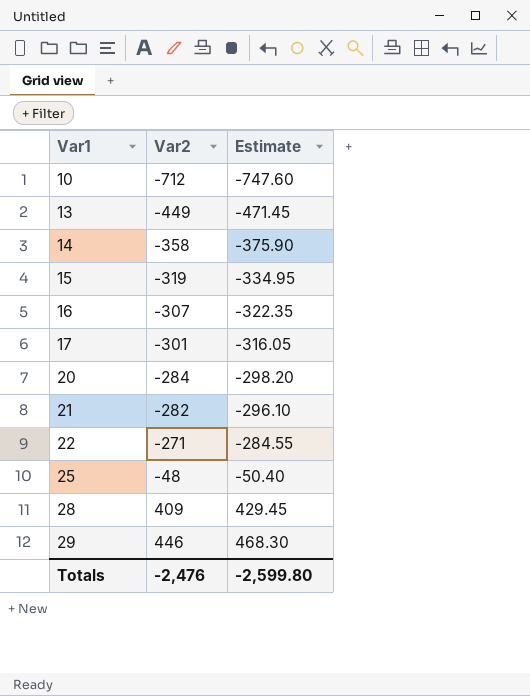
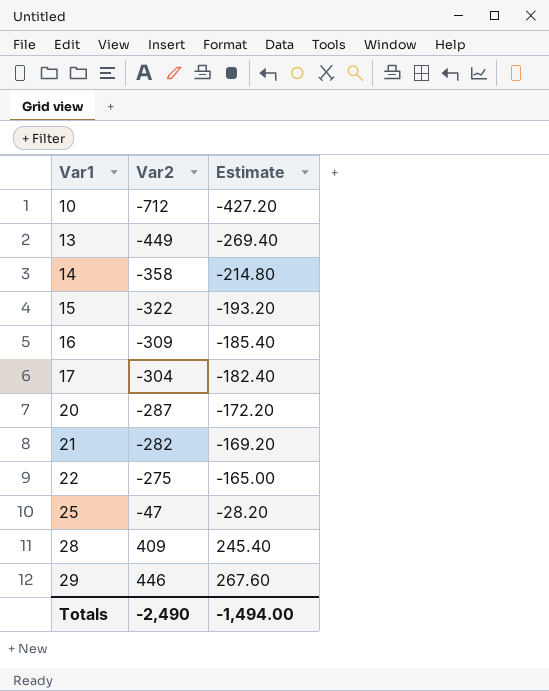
column Estimate | formula: [Var2] * 1.05 -> [Var2] * 0.6
15 | Var2: -319 -> -322
16 | Var2: -307 -> -309
17 | Var2: -301 -> -304
20 | Var2: -284 -> -287
22 | Var2: -271 -> -275
25 | Var2: -48 -> -47
Totals | Var2: -2,476 -> -2,490
Totals | Estimate: -2,599.80 -> -1,494.00

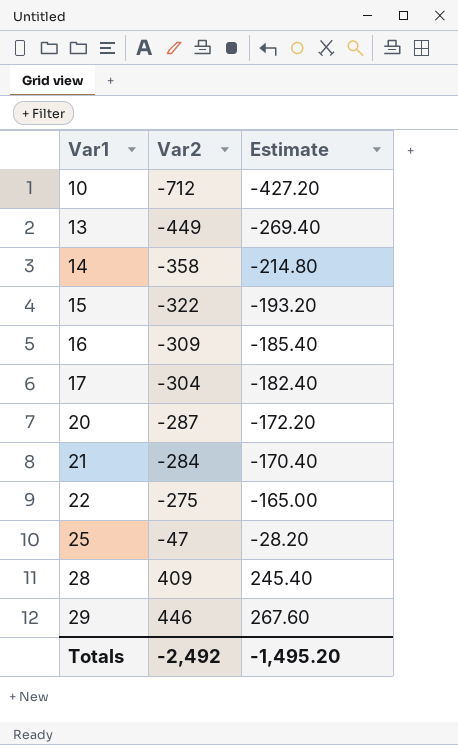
21 | Var2: -282 -> -284
21 | Estimate: -169.20 -> -170.40
Totals | Var2: -2,490 -> -2,492
Totals | Estimate: -1,494.00 -> -1,495.20

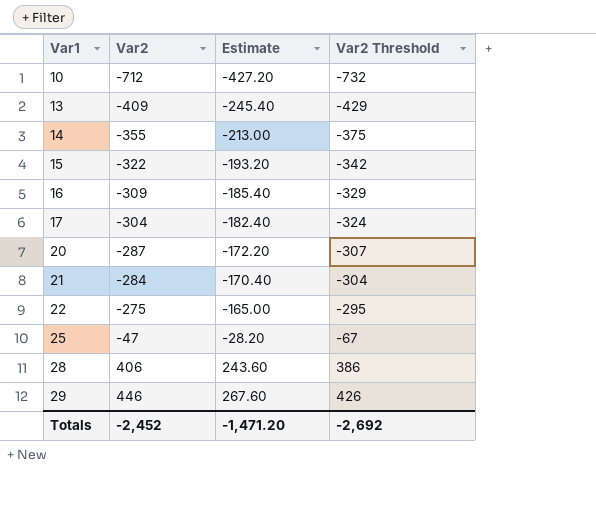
column Var2 Threshold | formula: none -> [Var2] - 20
13 | Var2: -449 -> -409
13 | Estimate: -269.40 -> -245.40
14 | Var2: -358 -> -355
14 | Estimate: -214.80 -> -213.00
28 | Var2: 409 -> 406
28 | Estimate: 245.40 -> 243.60
Totals | Var2: -2,492 -> -2,452
Totals | Estimate: -1,495.20 -> -1,471.20

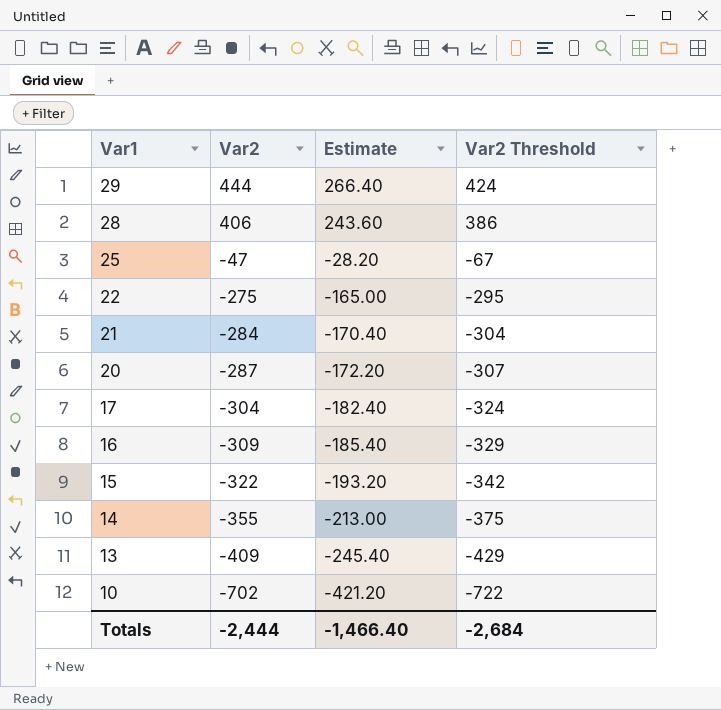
row order: Var1 ascending -> Var1 descending
29 | Var2: 446 -> 444
29 | Estimate: 267.60 -> 266.40
29 | Var2 Threshold: 426 -> 424
10 | Var2: -712 -> -702
10 | Estimate: -427.20 -> -421.20
10 | Var2 Threshold: -732 -> -722
Totals | Var2: -2,452 -> -2,444
Totals | Estimate: -1,471.20 -> -1,466.40
Totals | Var2 Threshold: -2,692 -> -2,684

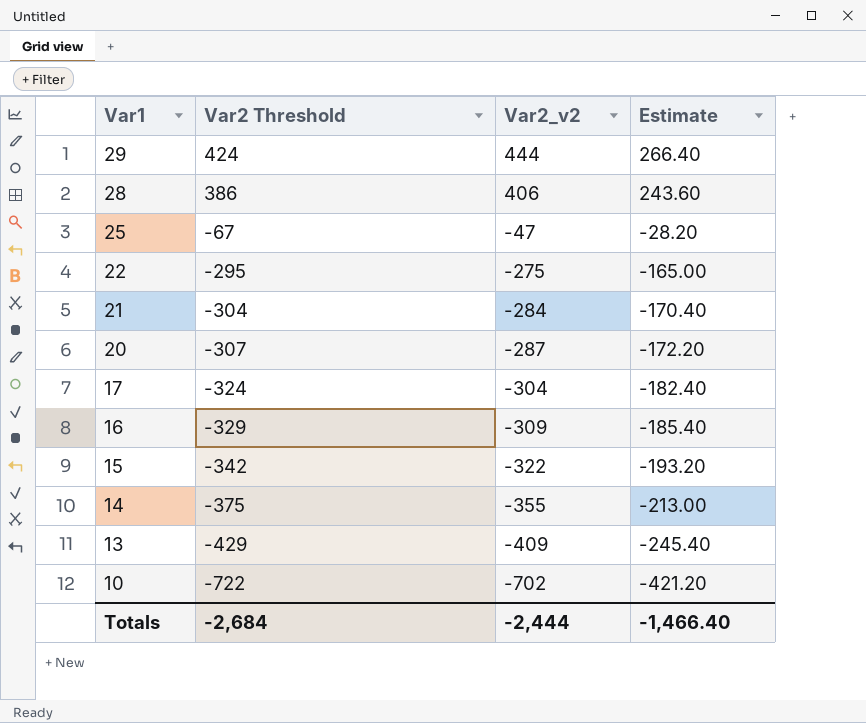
column Var2 Threshold | position: 4 -> 2
column name: Var2 -> Var2_v2

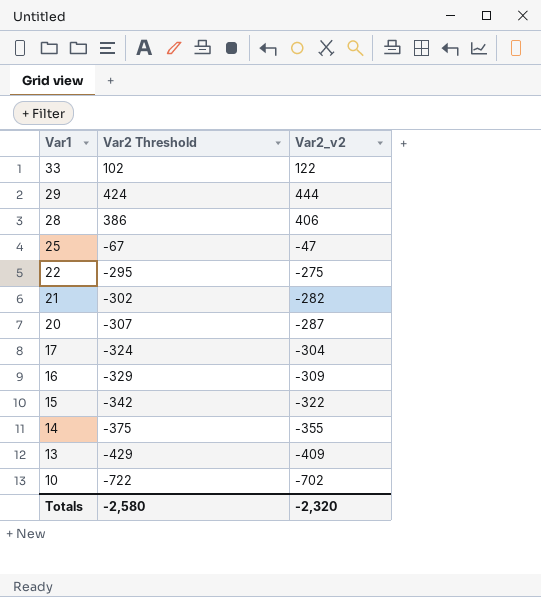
column Estimate | formula: [Var2_v2] * 0.6 -> none
row 33: none -> 102 | 122
21 | Var2 Threshold: -304 -> -302
21 | Var2_v2: -284 -> -282
Totals | Var2 Threshold: -2,684 -> -2,580
Totals | Var2_v2: -2,444 -> -2,320

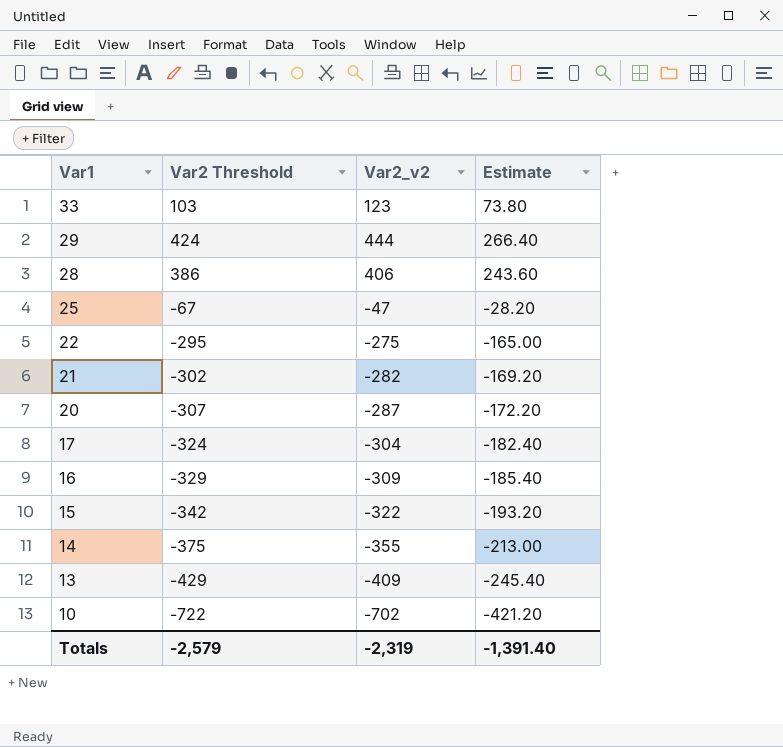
column Estimate | formula: none -> [Var2_v2] * 0.6
33 | Var2 Threshold: 102 -> 103
33 | Var2_v2: 122 -> 123
Totals | Var2 Threshold: -2,580 -> -2,579
Totals | Var2_v2: -2,320 -> -2,319

